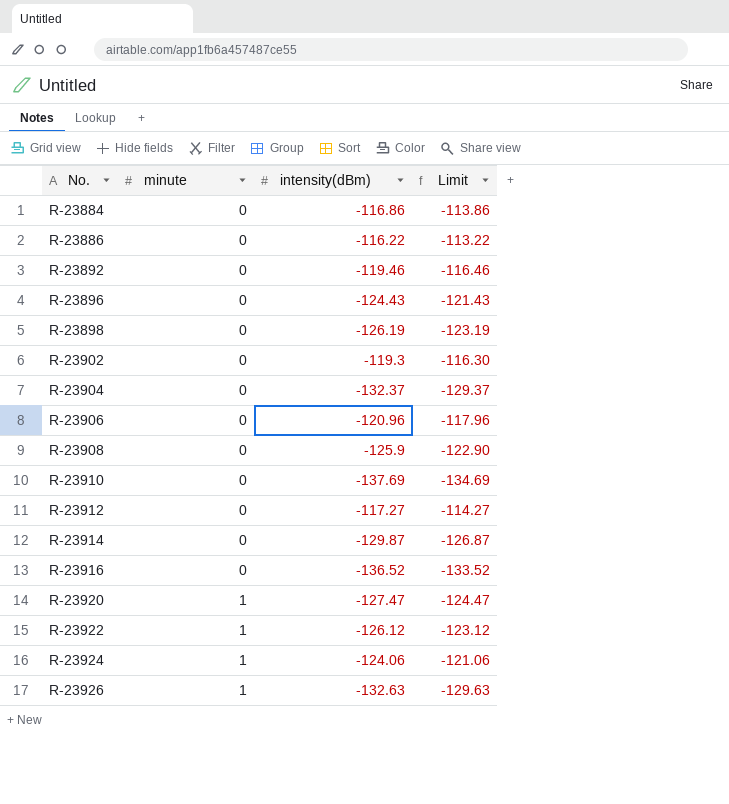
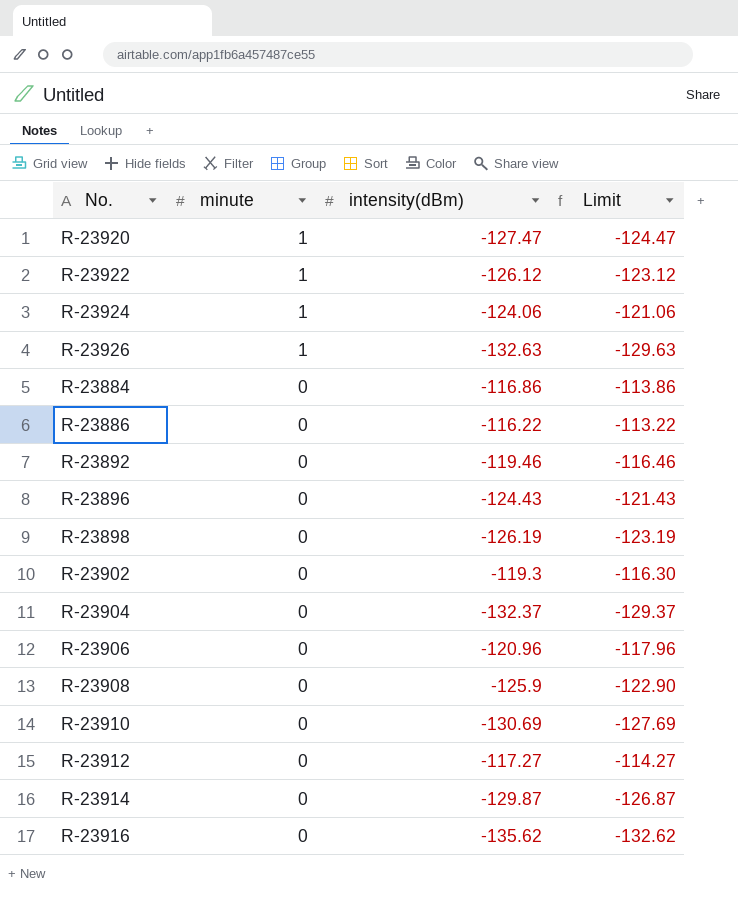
row order: No. ascending -> minute descending
R-23910 | intensity(dBm): -137.69 -> -130.69
R-23910 | Limit: -134.69 -> -127.69
R-23916 | intensity(dBm): -136.52 -> -135.62
R-23916 | Limit: -133.52 -> -132.62

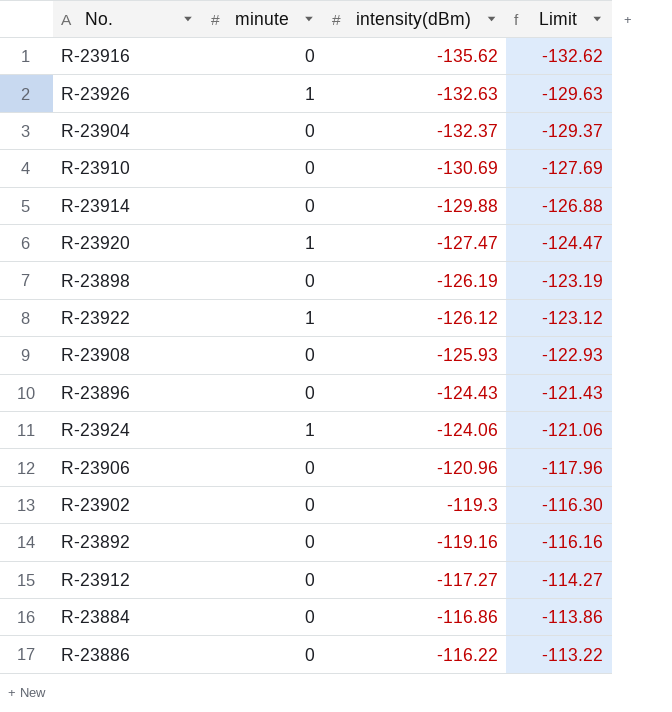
row order: minute descending -> intensity(dBm) ascending
R-23914 | intensity(dBm): -129.87 -> -129.88
R-23914 | Limit: -126.87 -> -126.88
R-23908 | intensity(dBm): -125.9 -> -125.93
R-23908 | Limit: -122.90 -> -122.93
R-23892 | intensity(dBm): -119.46 -> -119.16
R-23892 | Limit: -116.46 -> -116.16

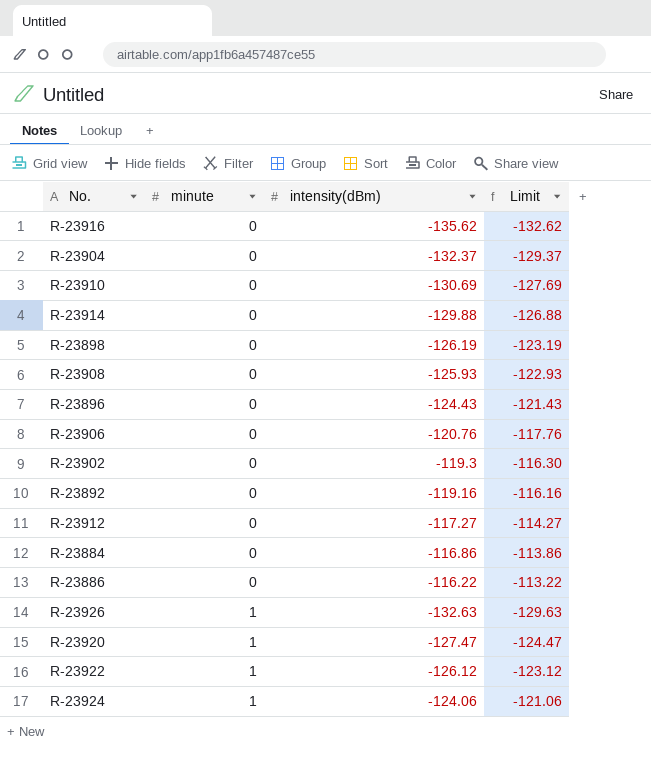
row order: intensity(dBm) ascending -> minute ascending
R-23906 | intensity(dBm): -120.96 -> -120.76
R-23906 | Limit: -117.96 -> -117.76

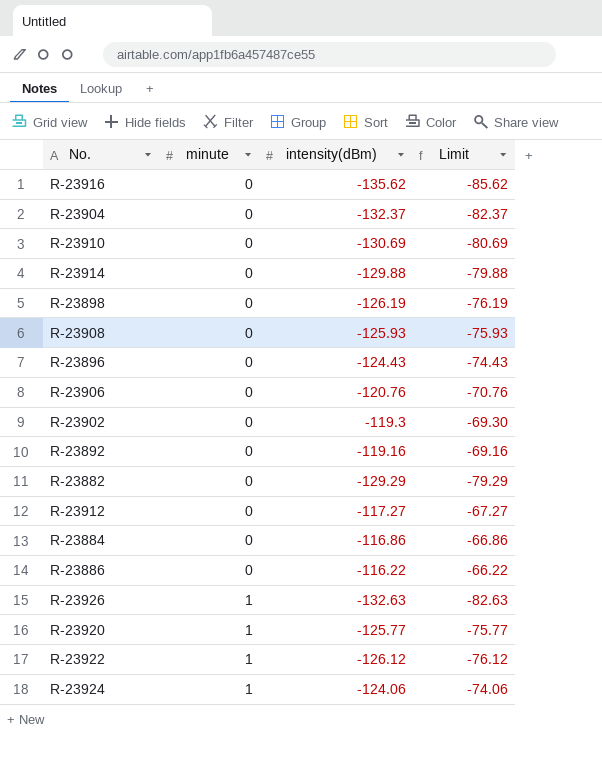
column Limit | formula: [intensity(dBm)] + 3 -> [intensity(dBm)] + 50
row R-23882: none -> 0 | -129.29 | -79.29
R-23920 | intensity(dBm): -127.47 -> -125.77

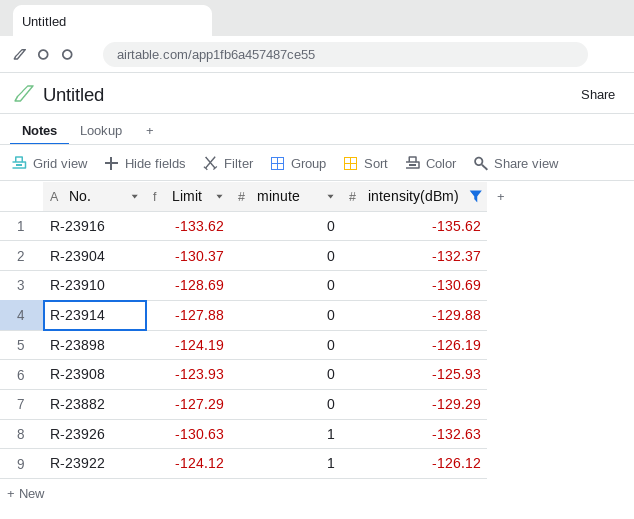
filter: none -> intensity(dBm) <= -125.93
column Limit | formula: [intensity(dBm)] + 50 -> [intensity(dBm)] + 2
column Limit | position: 4 -> 2

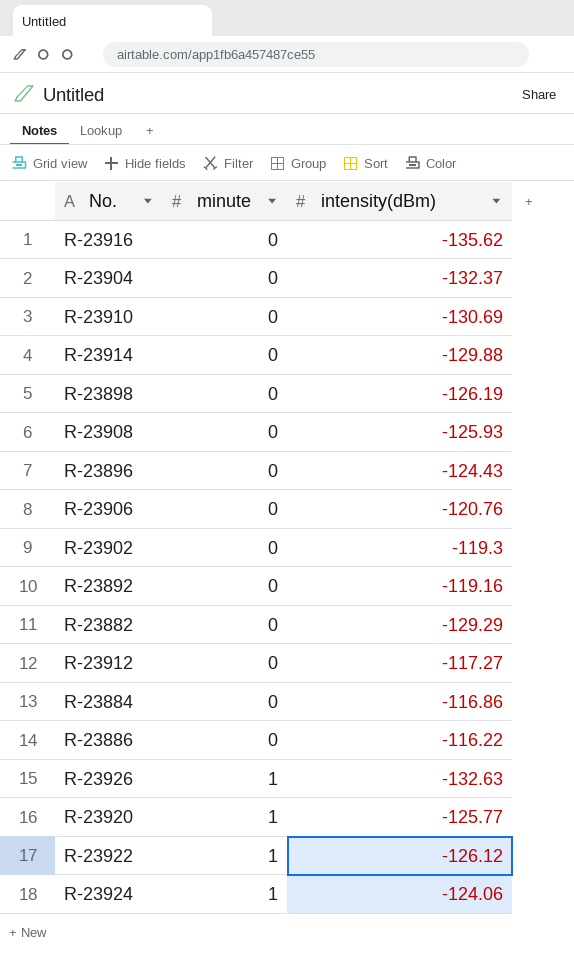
filter: intensity(dBm) <= -125.93 -> none
column Limit | formula: [intensity(dBm)] + 2 -> none

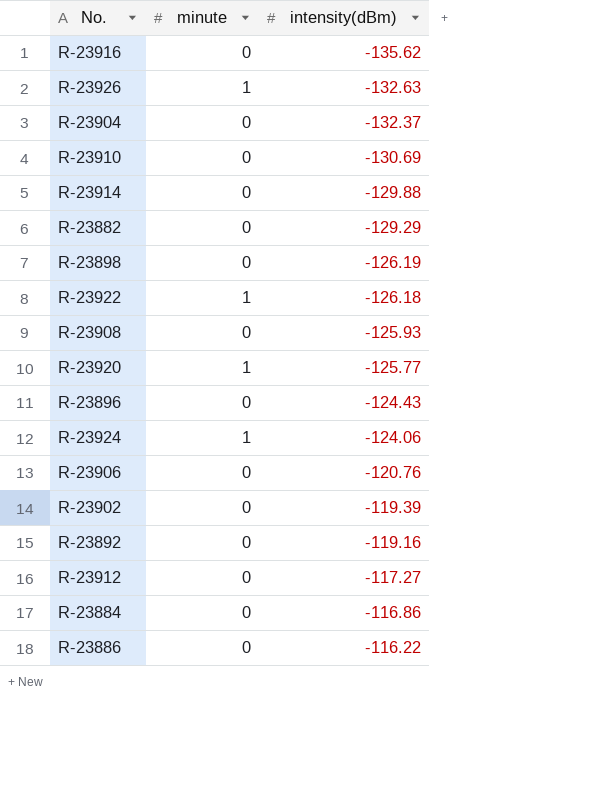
row order: minute ascending -> intensity(dBm) ascending
R-23922 | intensity(dBm): -126.12 -> -126.18
R-23902 | intensity(dBm): -119.3 -> -119.39

